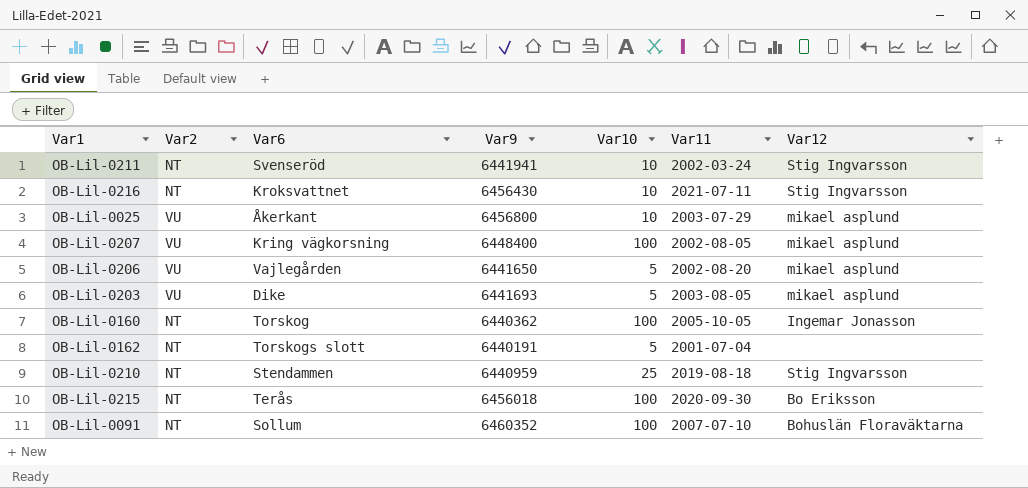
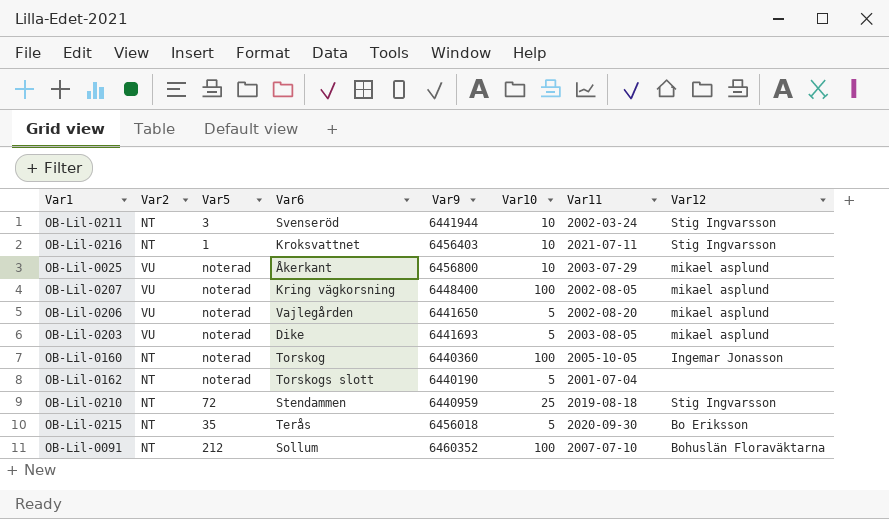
column Var5 | position: none -> 3
OB-Lil-0211 | Var9: 6441941 -> 6441944
OB-Lil-0216 | Var9: 6456430 -> 6456403
OB-Lil-0160 | Var9: 6440362 -> 6440360
OB-Lil-0162 | Var9: 6440191 -> 6440190
OB-Lil-0215 | Var10: 100 -> 5

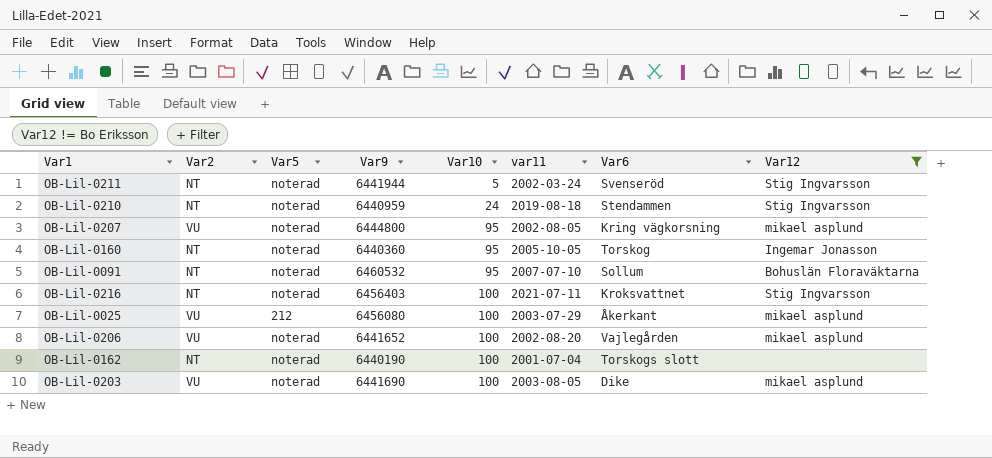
filter: none -> Var12 != Bo Eriksson
row order: none -> Var10 ascending
column name: Var11 -> var11
column Var6 | position: 4 -> 7
OB-Lil-0211 | Var5: 3 -> noterad
OB-Lil-0211 | Var10: 10 -> 5
OB-Lil-0210 | Var5: 72 -> noterad
OB-Lil-0210 | Var10: 25 -> 24
OB-Lil-0207 | Var9: 6448400 -> 6444800
OB-Lil-0207 | Var10: 100 -> 95
OB-Lil-0160 | Var10: 100 -> 95
OB-Lil-0091 | Var5: 212 -> noterad
OB-Lil-0091 | Var9: 6460352 -> 6460532
OB-Lil-0091 | Var10: 100 -> 95
OB-Lil-0216 | Var5: 1 -> noterad
OB-Lil-0216 | Var10: 10 -> 100
OB-Lil-0025 | Var5: noterad -> 212
OB-Lil-0025 | Var9: 6456800 -> 6456080
OB-Lil-0025 | Var10: 10 -> 100
OB-Lil-0206 | Var9: 6441650 -> 6441652
OB-Lil-0206 | Var10: 5 -> 100
OB-Lil-0162 | Var10: 5 -> 100
OB-Lil-0203 | Var9: 6441693 -> 6441690
OB-Lil-0203 | Var10: 5 -> 100

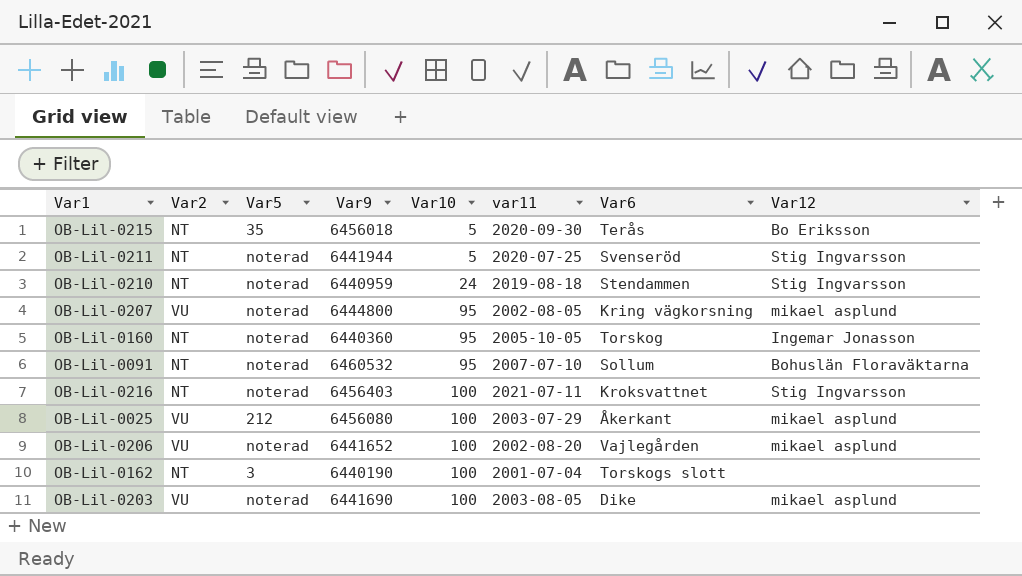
filter: Var12 != Bo Eriksson -> none
OB-Lil-0211 | var11: 2002-03-24 -> 2020-07-25
OB-Lil-0162 | Var5: noterad -> 3

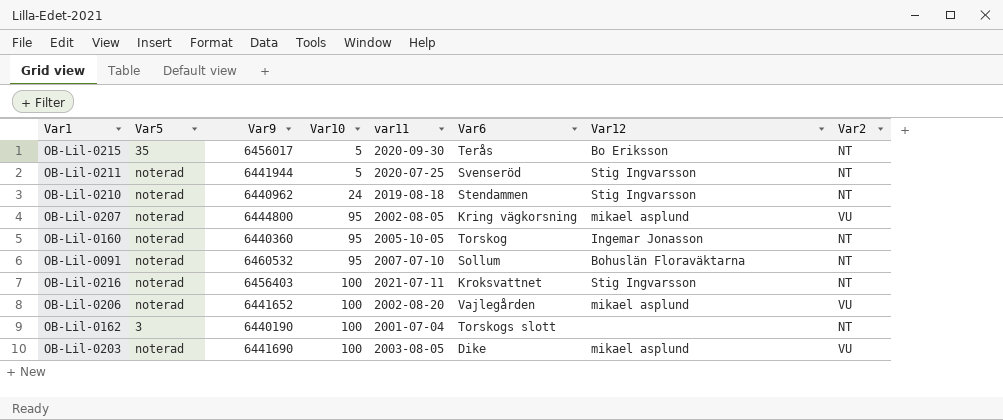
column Var2 | position: 2 -> 8
row OB-Lil-0025: VU | 212 | 6456080 | 100 | 2003-07-29 | Åkerkant | mikael asplund -> none
OB-Lil-0215 | Var9: 6456018 -> 6456017
OB-Lil-0210 | Var9: 6440959 -> 6440962

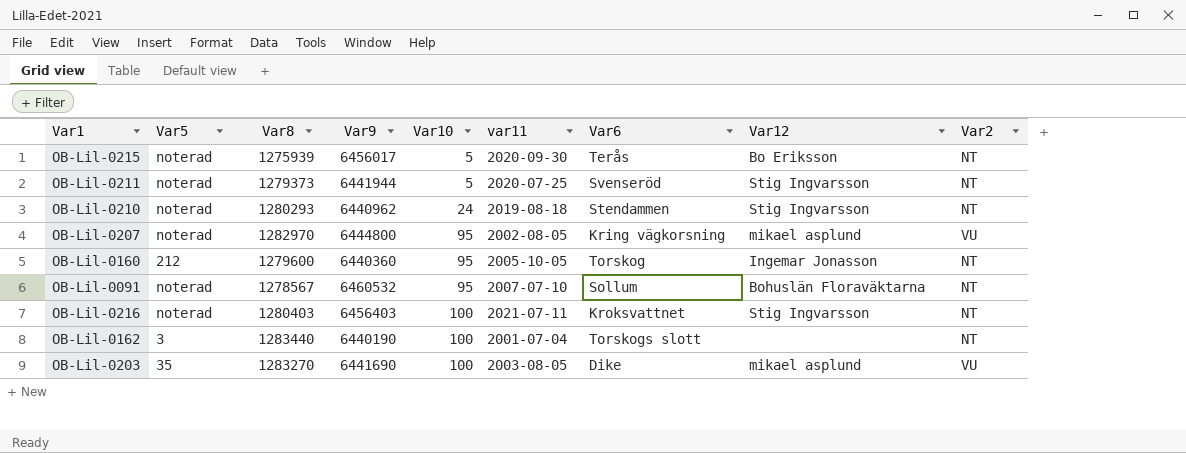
column Var8 | position: none -> 3
row OB-Lil-0206: noterad | 6441652 | 100 | 2002-08-20 | Vajlegården | mikael asplund | VU -> none
OB-Lil-0215 | Var5: 35 -> noterad
OB-Lil-0160 | Var5: noterad -> 212
OB-Lil-0203 | Var5: noterad -> 35

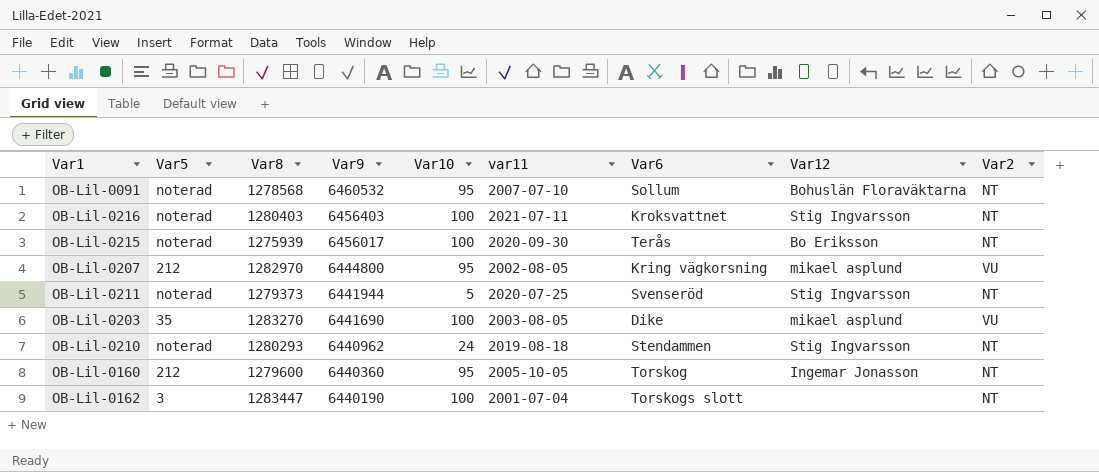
row order: Var10 ascending -> Var9 descending
OB-Lil-0091 | Var8: 1278567 -> 1278568
OB-Lil-0215 | Var10: 5 -> 100
OB-Lil-0207 | Var5: noterad -> 212
OB-Lil-0162 | Var8: 1283440 -> 1283447

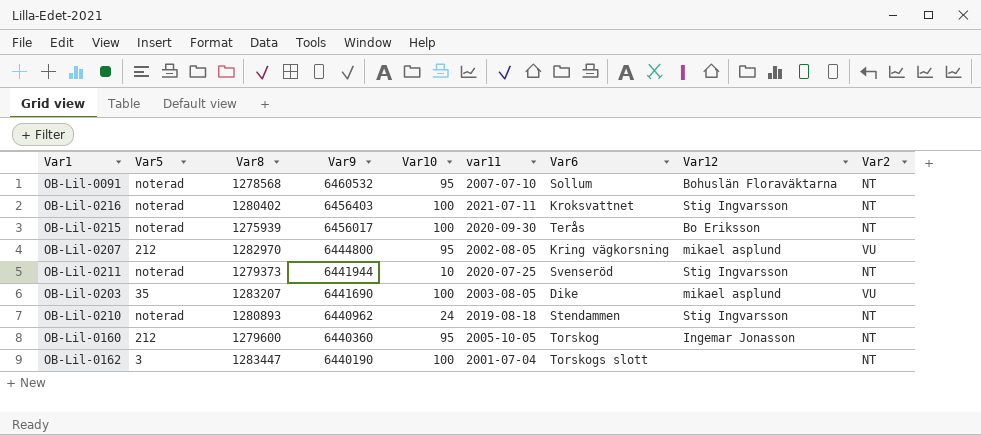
OB-Lil-0216 | Var8: 1280403 -> 1280402
OB-Lil-0211 | Var10: 5 -> 10
OB-Lil-0203 | Var8: 1283270 -> 1283207
OB-Lil-0210 | Var8: 1280293 -> 1280893

